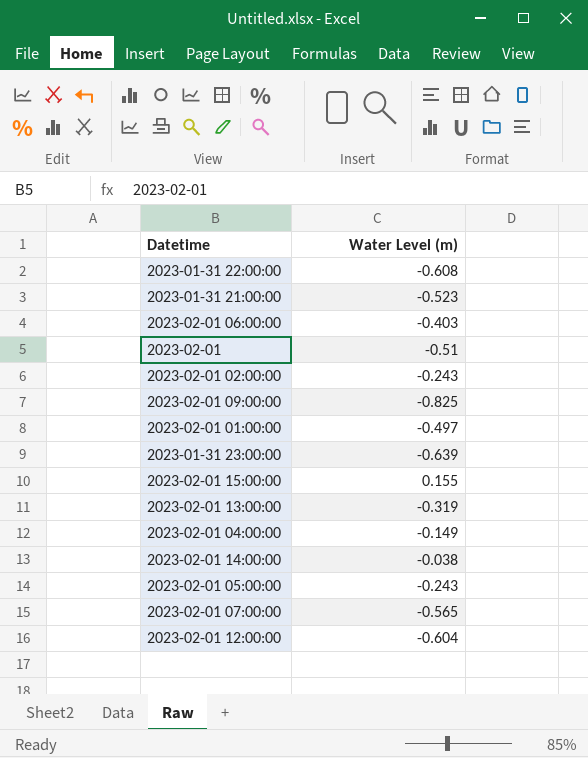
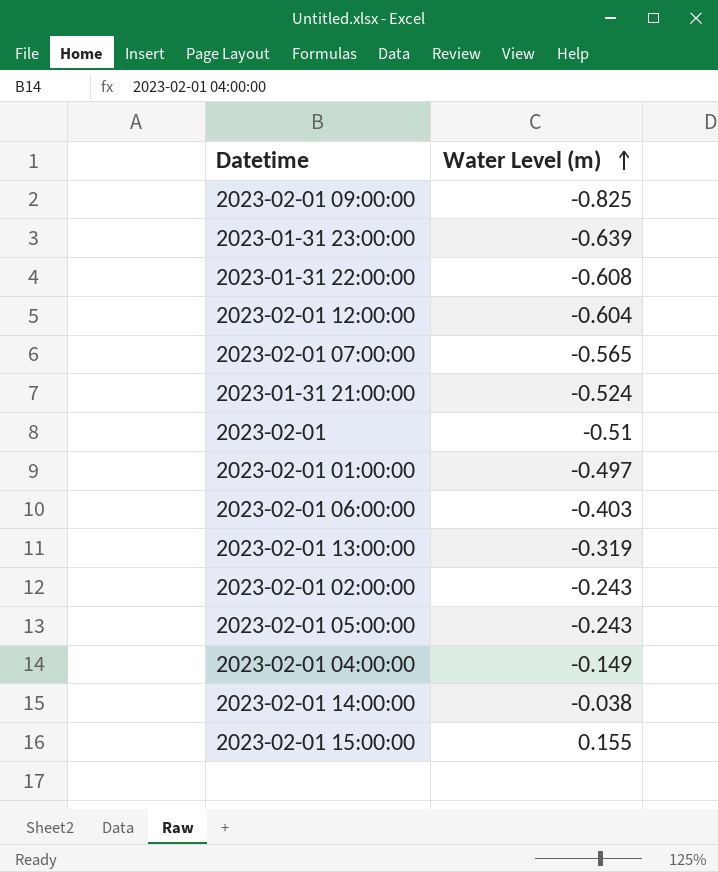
row order: none -> Water Level (m) ascending
2023-01-31 21:00:00 | Water Level (m): -0.523 -> -0.524

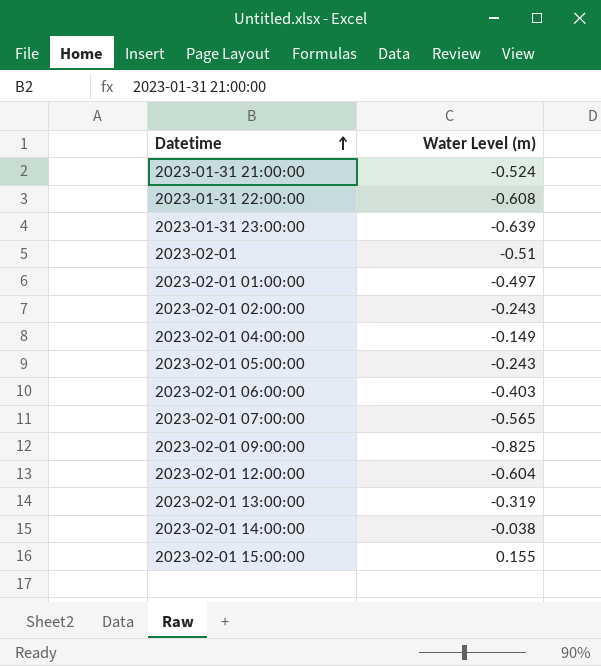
row order: Water Level (m) ascending -> Datetime ascending

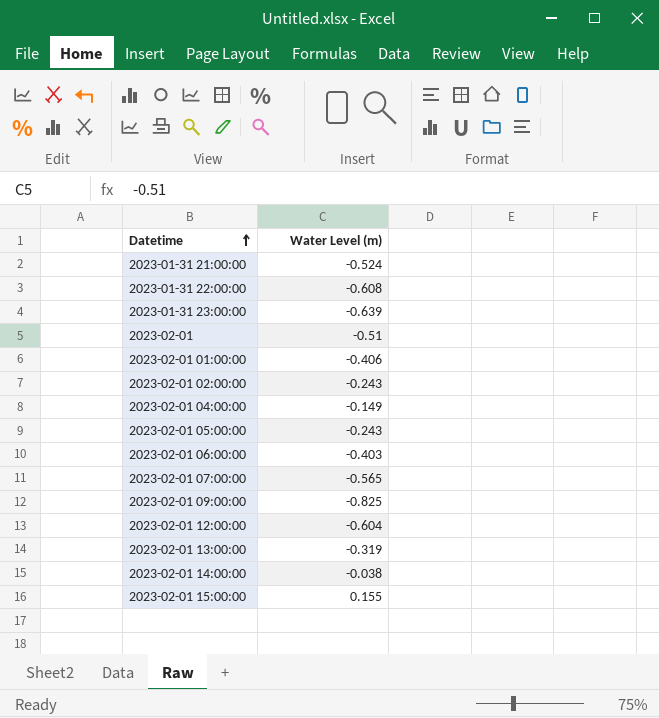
2023-02-01 01:00:00 | Water Level (m): -0.497 -> -0.406

